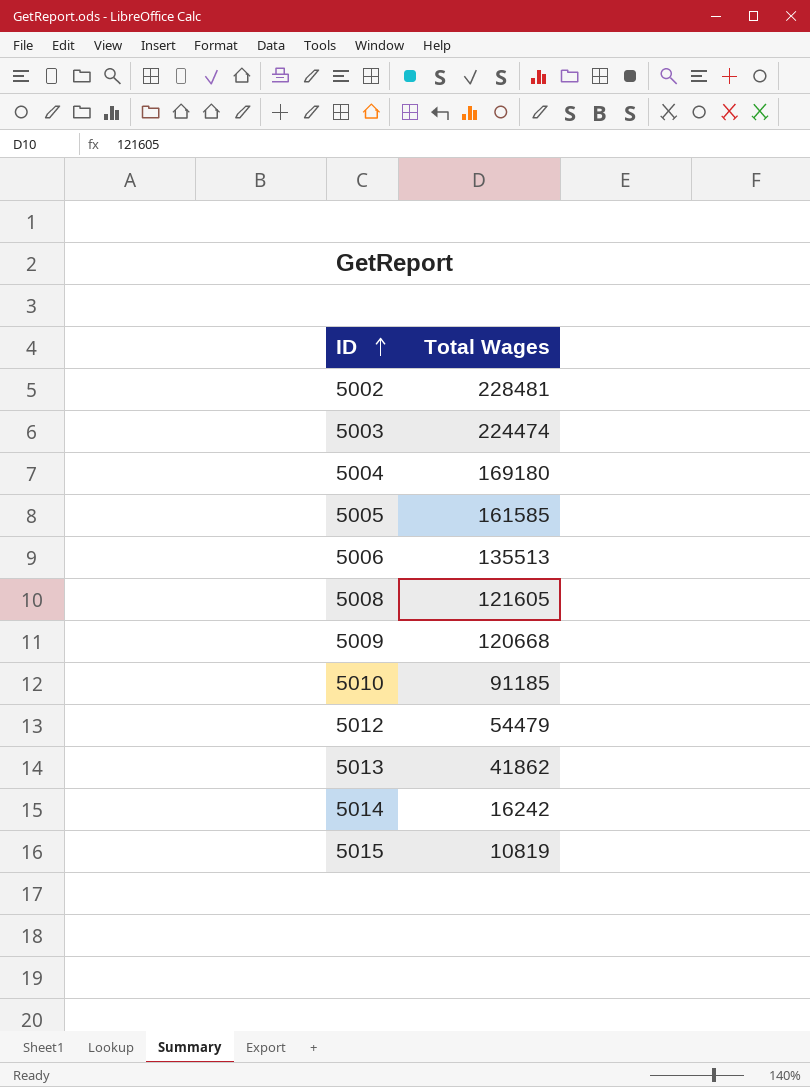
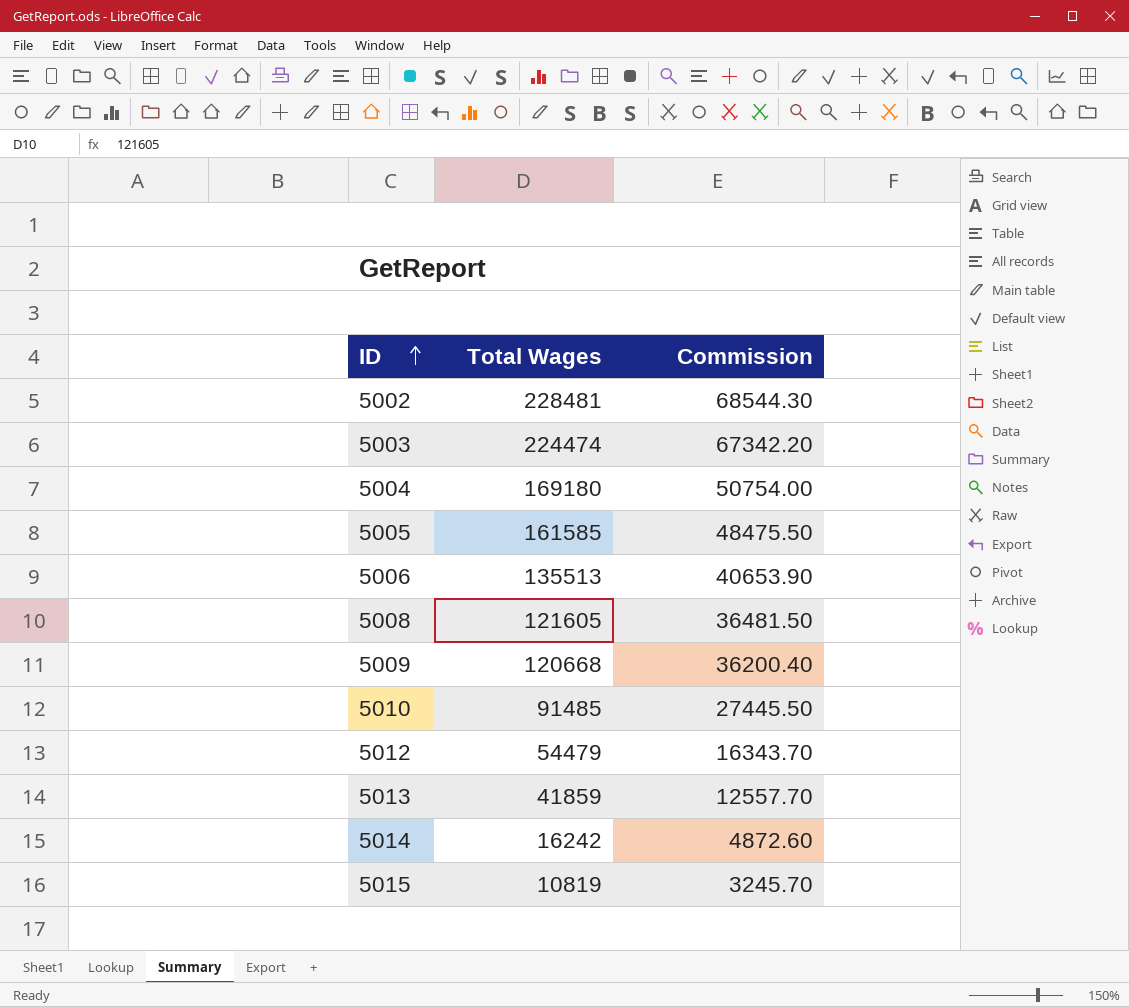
column Commission | formula: none -> [Total Wages] * 0.3
5010 | Total Wages: 91185 -> 91485
5013 | Total Wages: 41862 -> 41859

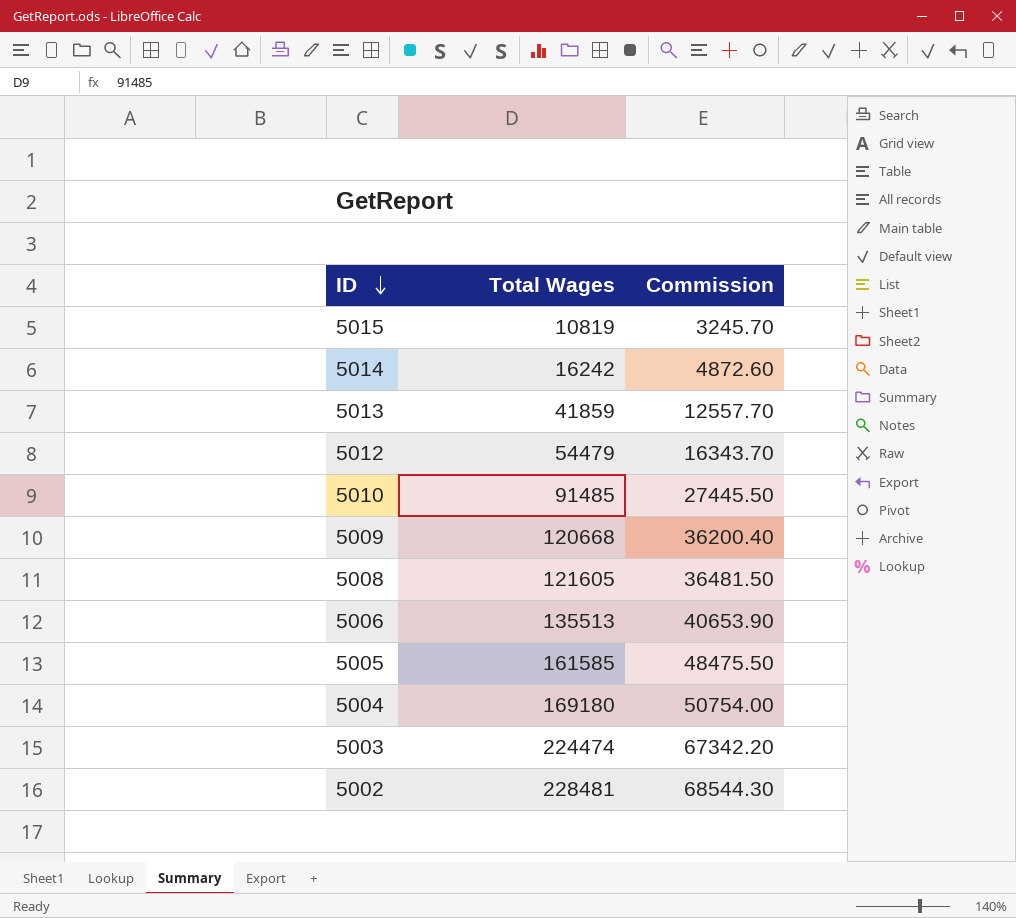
row order: ID ascending -> ID descending

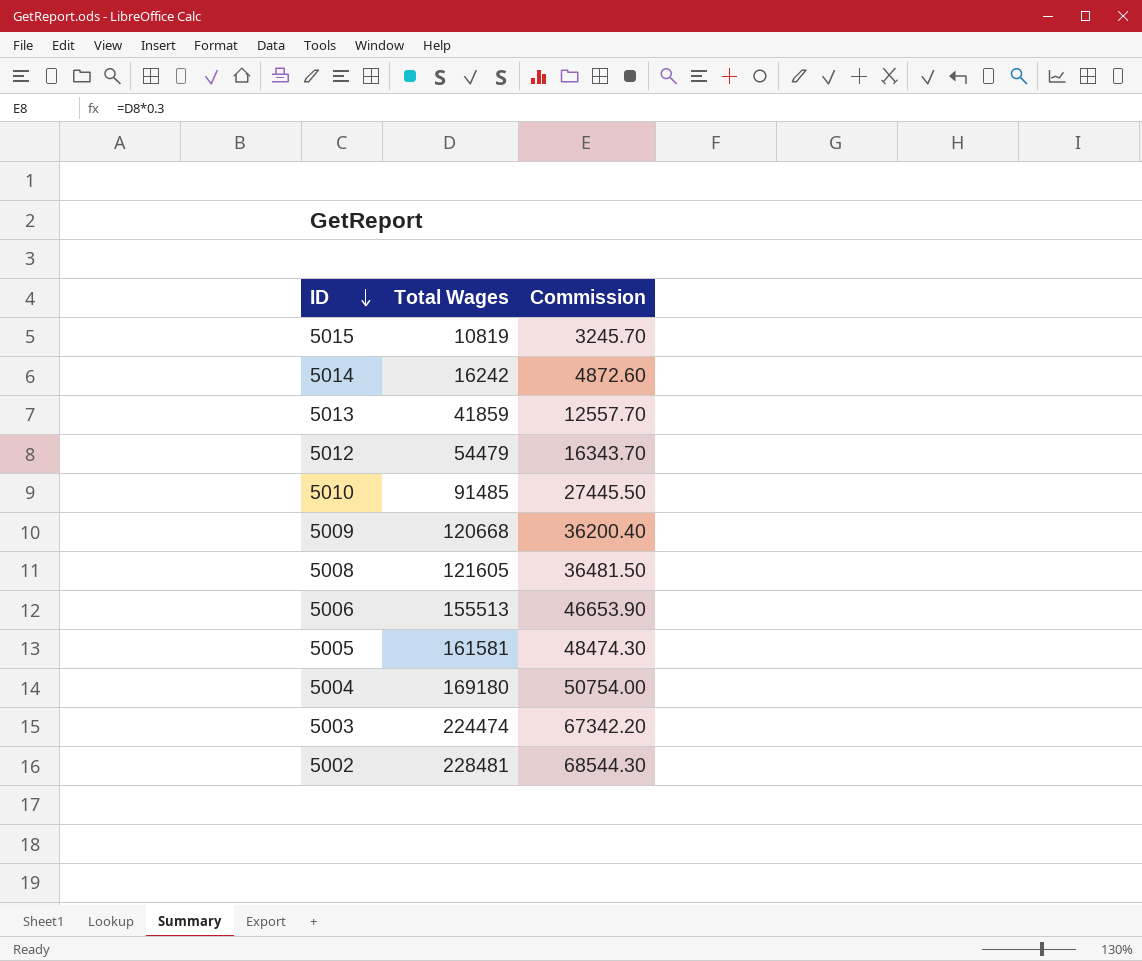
5006 | Total Wages: 135513 -> 155513
5006 | Commission: 40653.90 -> 46653.90
5005 | Total Wages: 161585 -> 161581
5005 | Commission: 48475.50 -> 48474.30

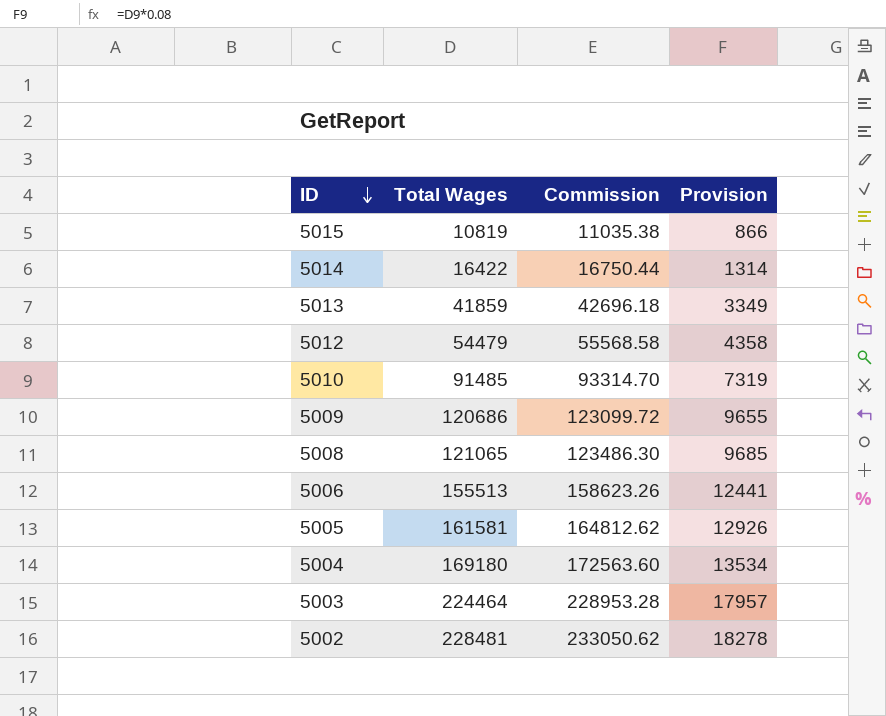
column Commission | formula: [Total Wages] * 0.3 -> [Total Wages] * 1.02
column Provision | formula: none -> [Total Wages] * 0.08
5014 | Total Wages: 16242 -> 16422
5009 | Total Wages: 120668 -> 120686
5008 | Total Wages: 121605 -> 121065
5003 | Total Wages: 224474 -> 224464

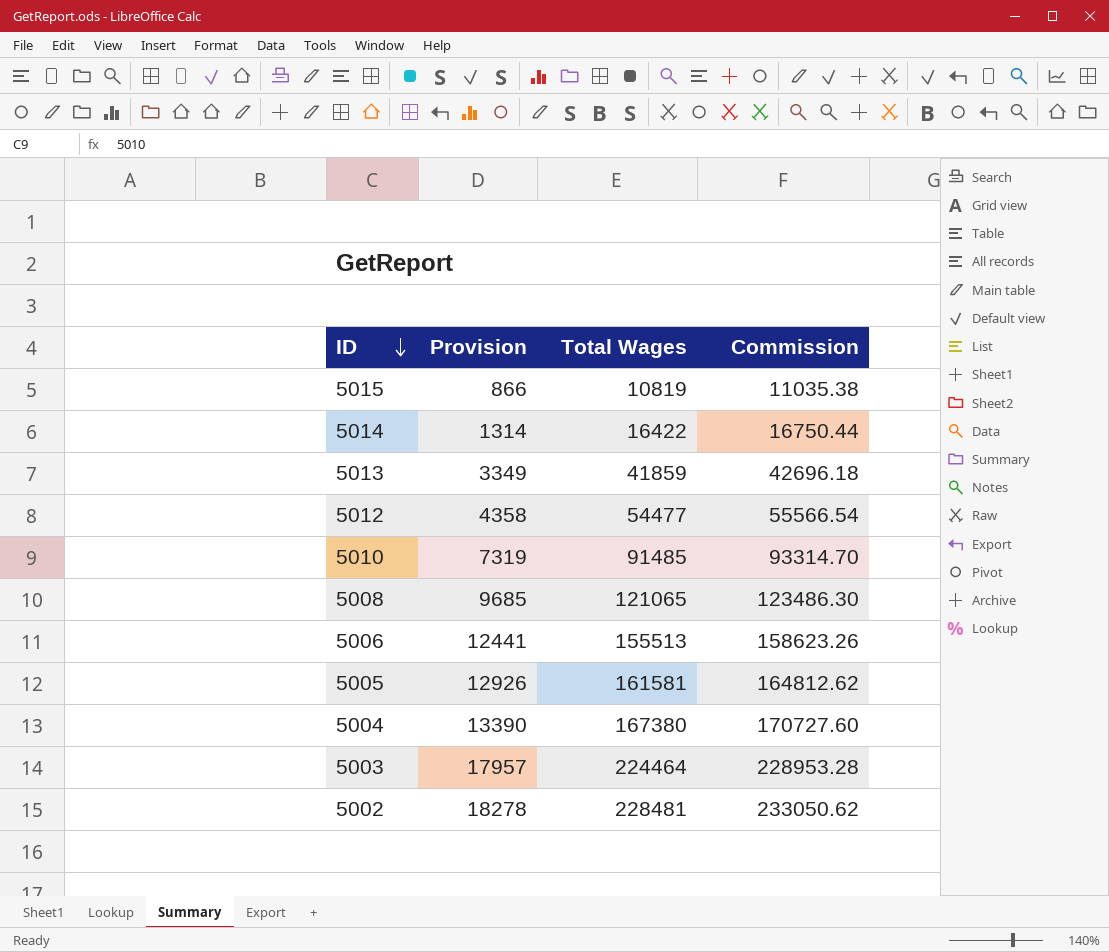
column Provision | position: 4 -> 2
row 5009: 120686 | 123099.72 | 9655 -> none
5012 | Total Wages: 54479 -> 54477
5012 | Commission: 55568.58 -> 55566.54
5004 | Provision: 13534 -> 13390
5004 | Total Wages: 169180 -> 167380
5004 | Commission: 172563.60 -> 170727.60

